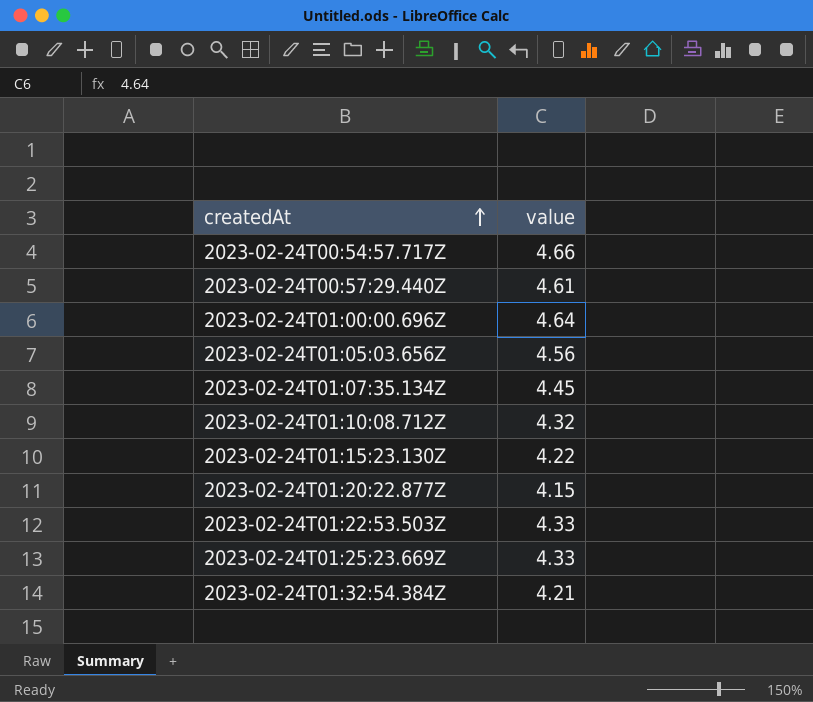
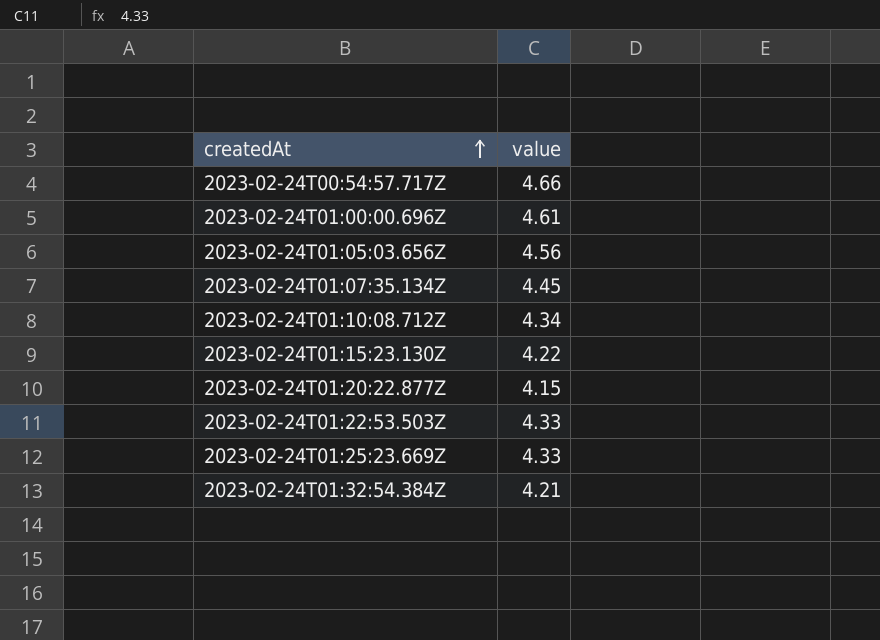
row 2023-02-24T00:57:29.440Z: 4.61 -> none
2023-02-24T01:00:00.696Z | value: 4.64 -> 4.61
2023-02-24T01:10:08.712Z | value: 4.32 -> 4.34

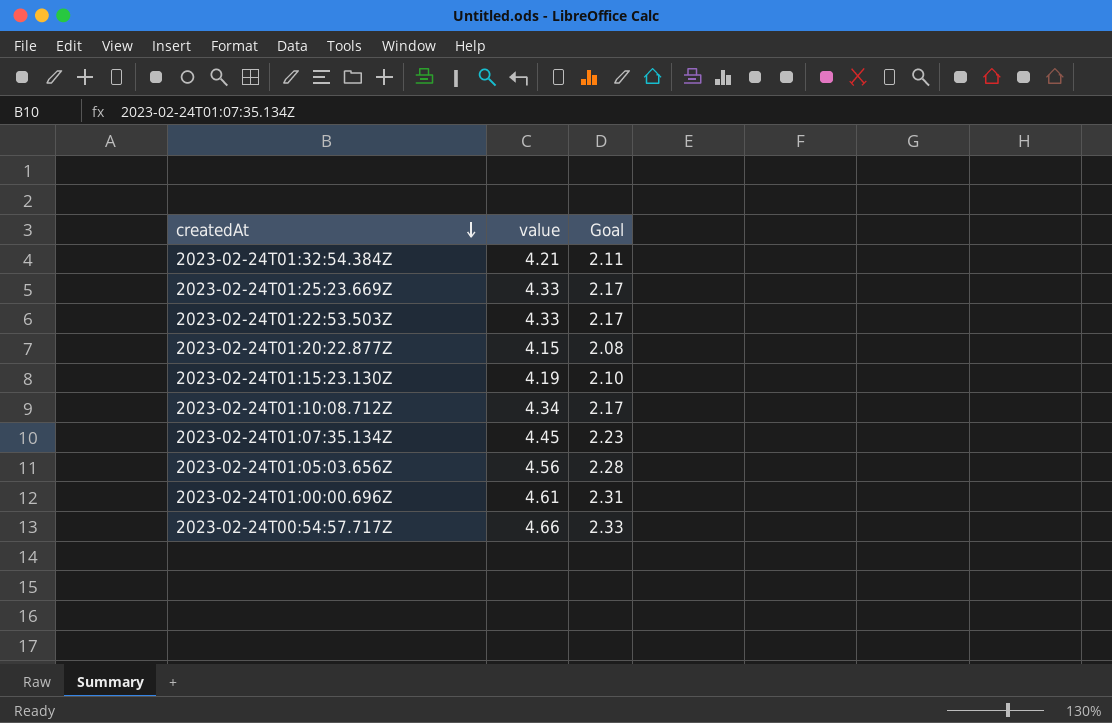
row order: createdAt ascending -> createdAt descending
column Goal | formula: none -> [value] * 0.5
2023-02-24T01:15:23.130Z | value: 4.22 -> 4.19

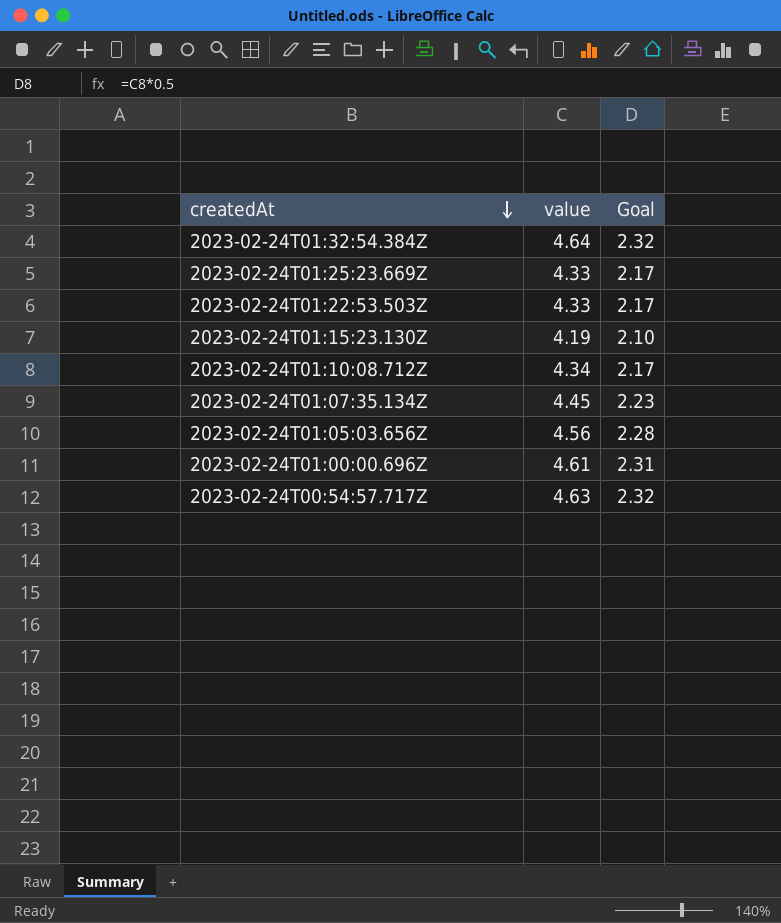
row 2023-02-24T01:20:22.877Z: 4.15 | 2.08 -> none
2023-02-24T01:32:54.384Z | value: 4.21 -> 4.64
2023-02-24T01:32:54.384Z | Goal: 2.11 -> 2.32
2023-02-24T00:54:57.717Z | value: 4.66 -> 4.63
2023-02-24T00:54:57.717Z | Goal: 2.33 -> 2.32

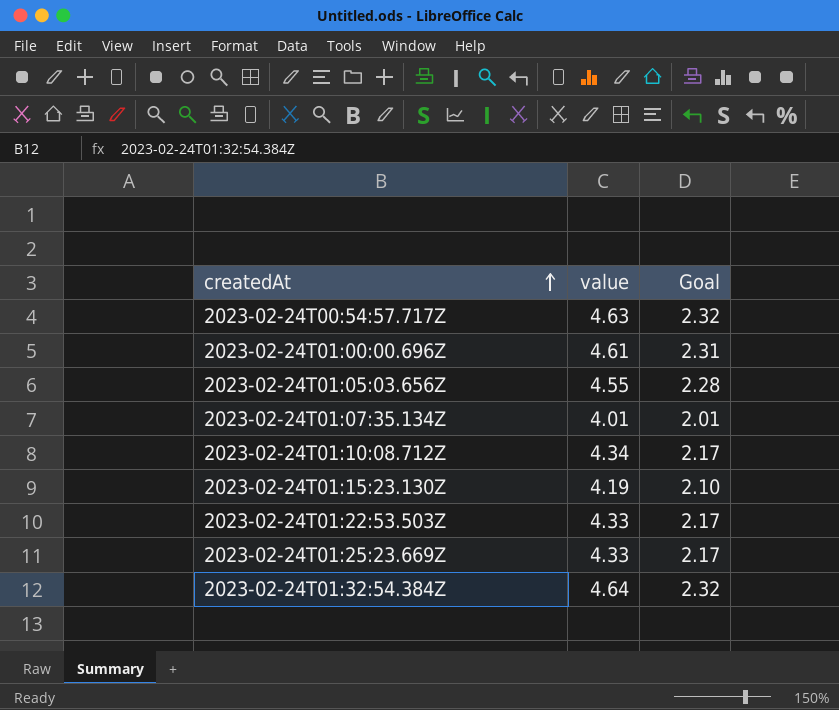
row order: createdAt descending -> createdAt ascending
2023-02-24T01:05:03.656Z | value: 4.56 -> 4.55
2023-02-24T01:07:35.134Z | value: 4.45 -> 4.01
2023-02-24T01:07:35.134Z | Goal: 2.23 -> 2.01

